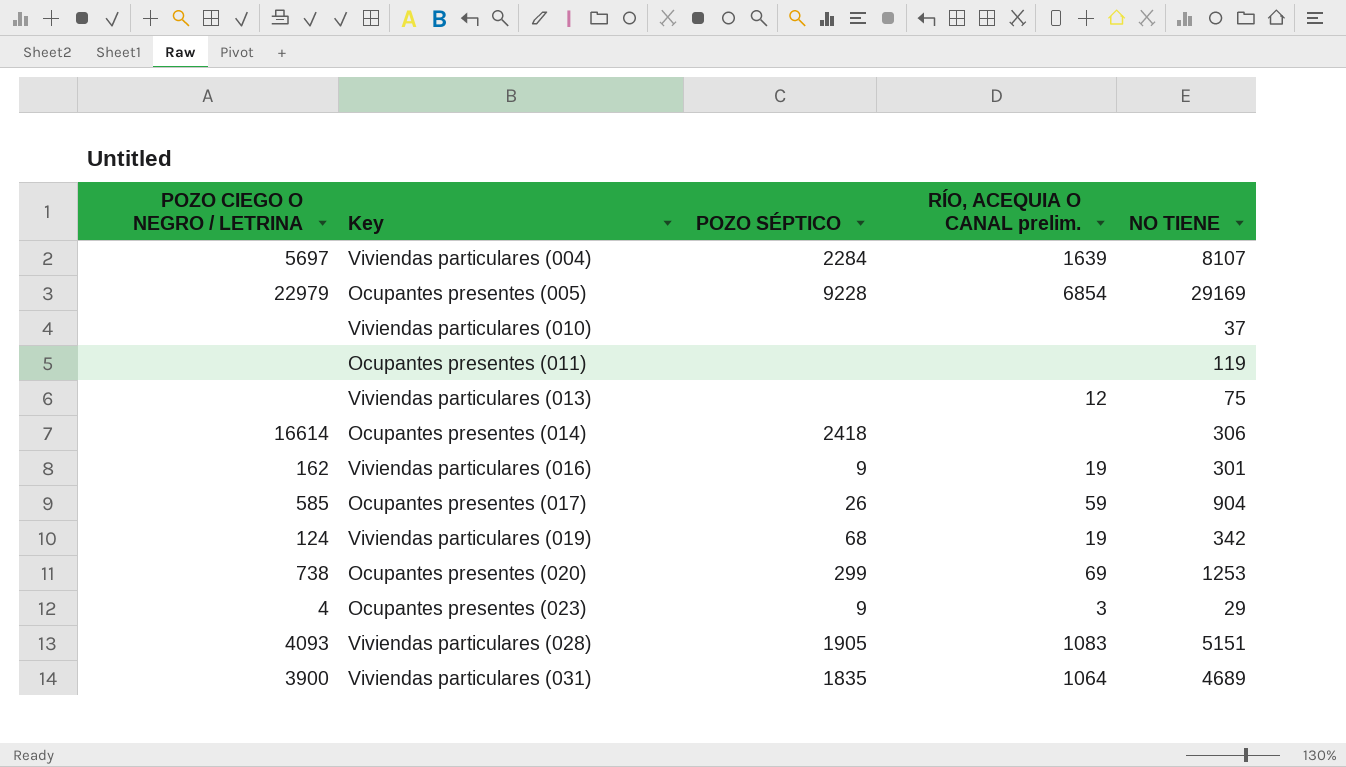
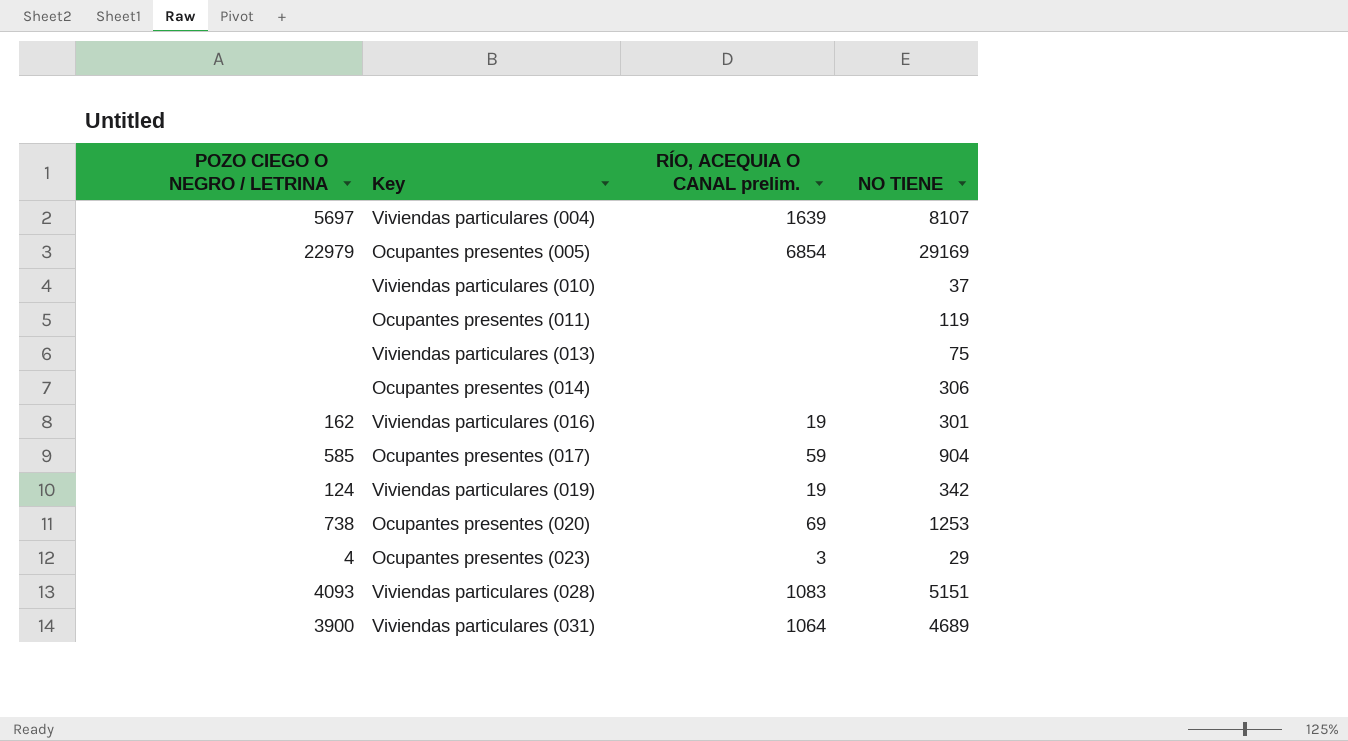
column POZO SÉPTICO | position: 3 -> none
Viviendas particulares (013) | RÍO, ACEQUIA O CANAL prelim.: 12 -> none
Ocupantes presentes (014) | POZO CIEGO O NEGRO / LETRINA: 16614 -> none

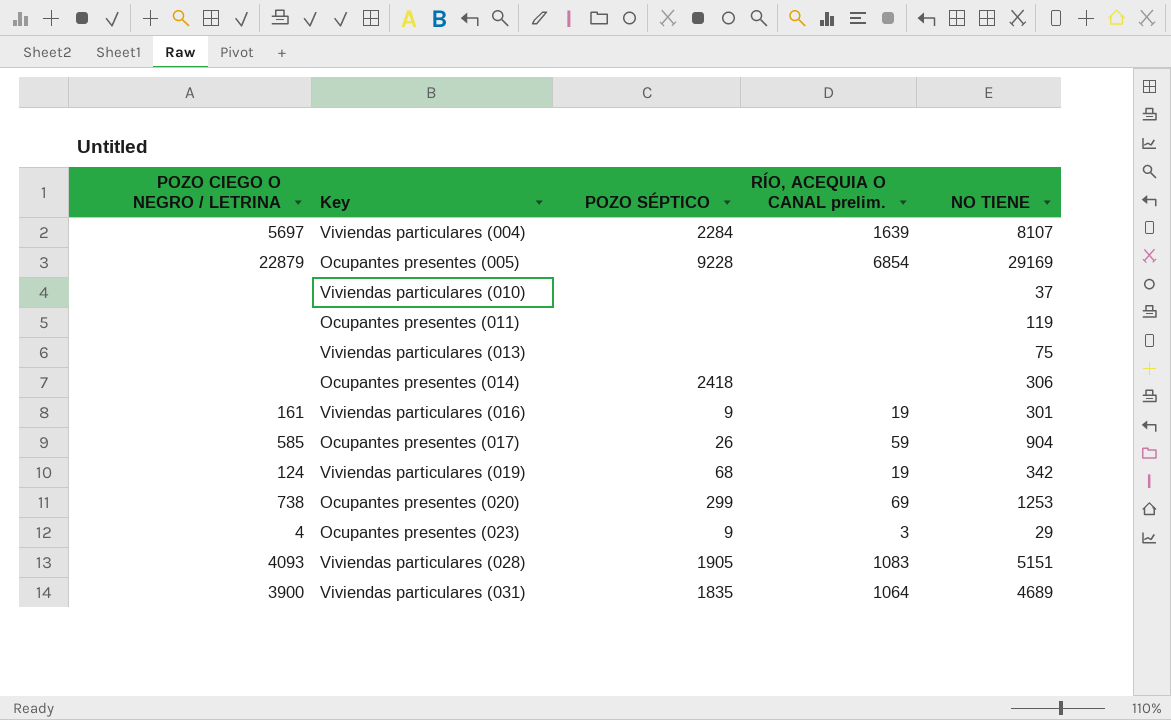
column POZO SÉPTICO | position: none -> 3
Ocupantes presentes (005) | POZO CIEGO O NEGRO / LETRINA: 22979 -> 22879
Viviendas particulares (016) | POZO CIEGO O NEGRO / LETRINA: 162 -> 161

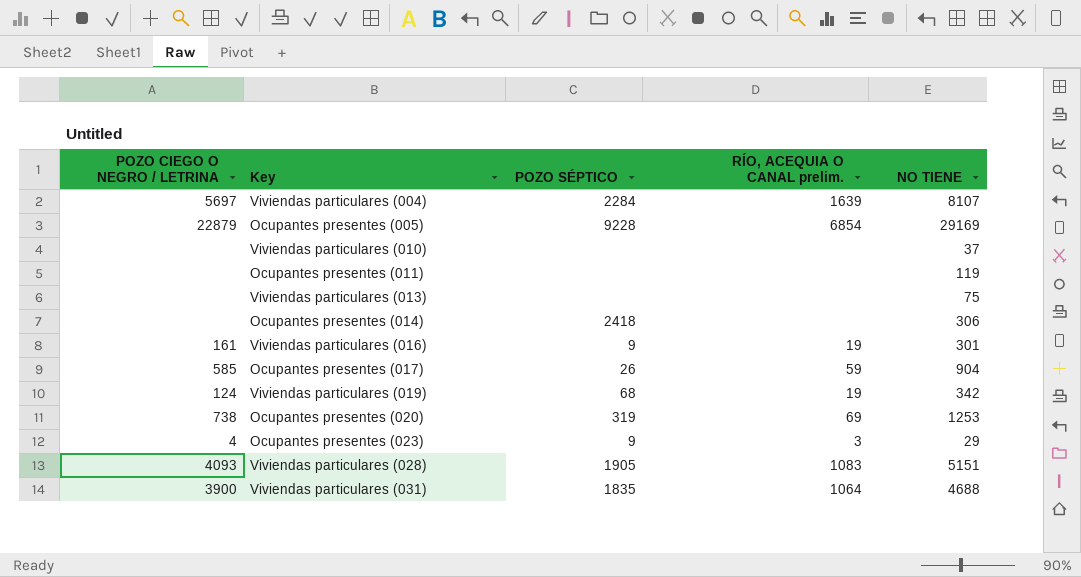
Ocupantes presentes (020) | POZO SÉPTICO: 299 -> 319
Viviendas particulares (031) | NO TIENE: 4689 -> 4688

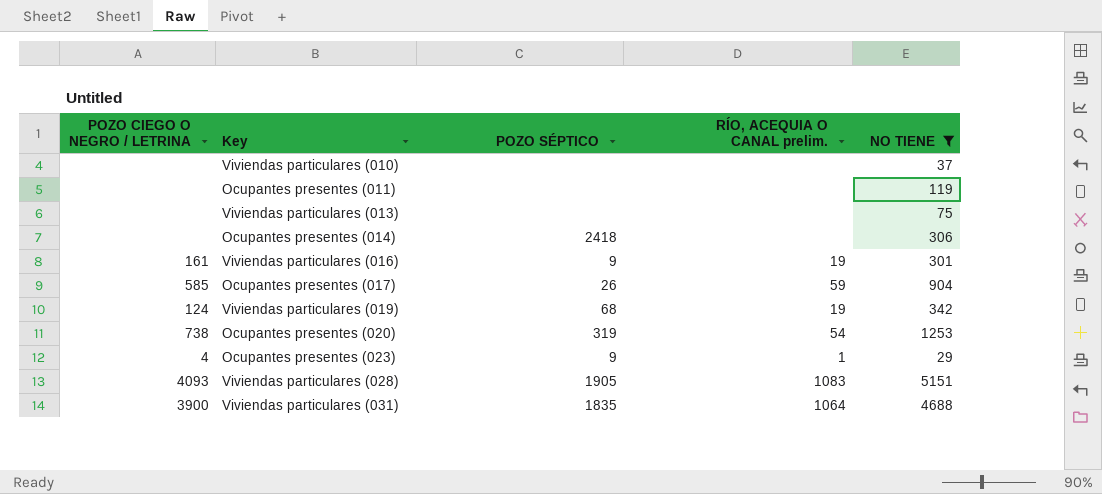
filter: none -> NO TIENE <= 5151
Ocupantes presentes (020) | RÍO, ACEQUIA O CANAL prelim.: 69 -> 54
Ocupantes presentes (023) | RÍO, ACEQUIA O CANAL prelim.: 3 -> 1

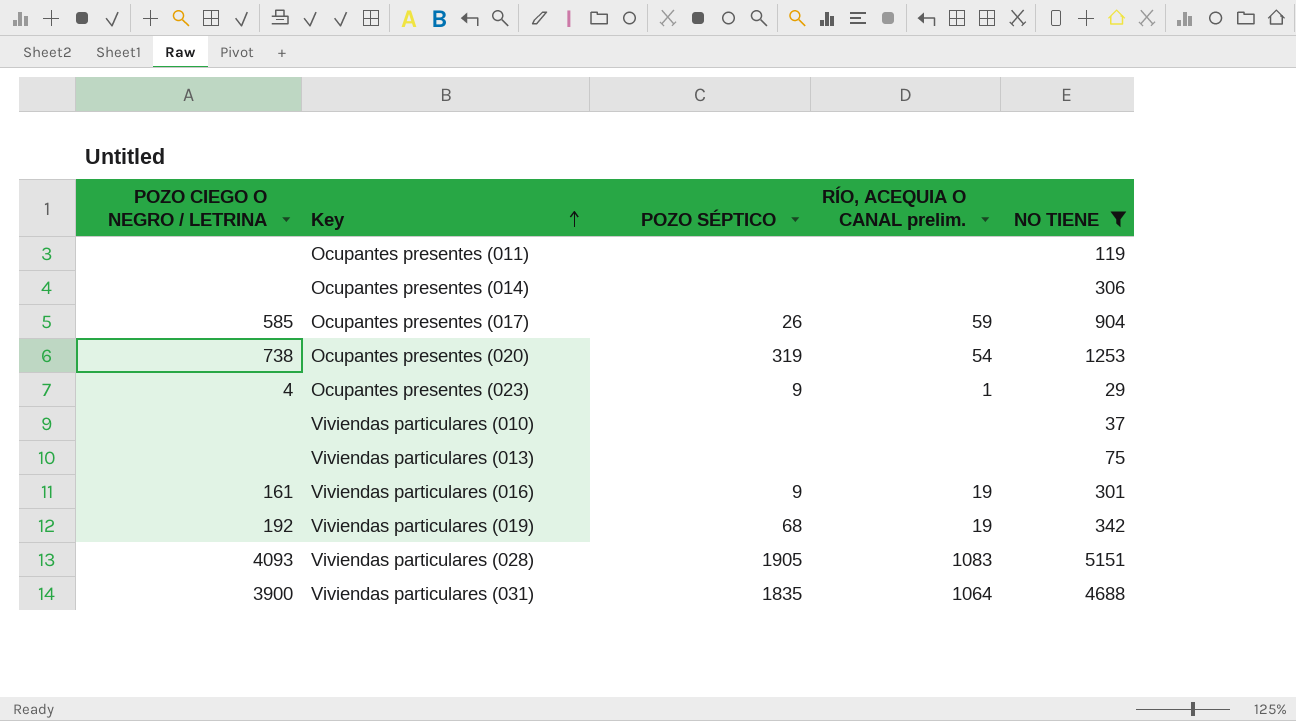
row order: none -> Key ascending
Ocupantes presentes (014) | POZO SÉPTICO: 2418 -> none
Viviendas particulares (019) | POZO CIEGO O NEGRO / LETRINA: 124 -> 192

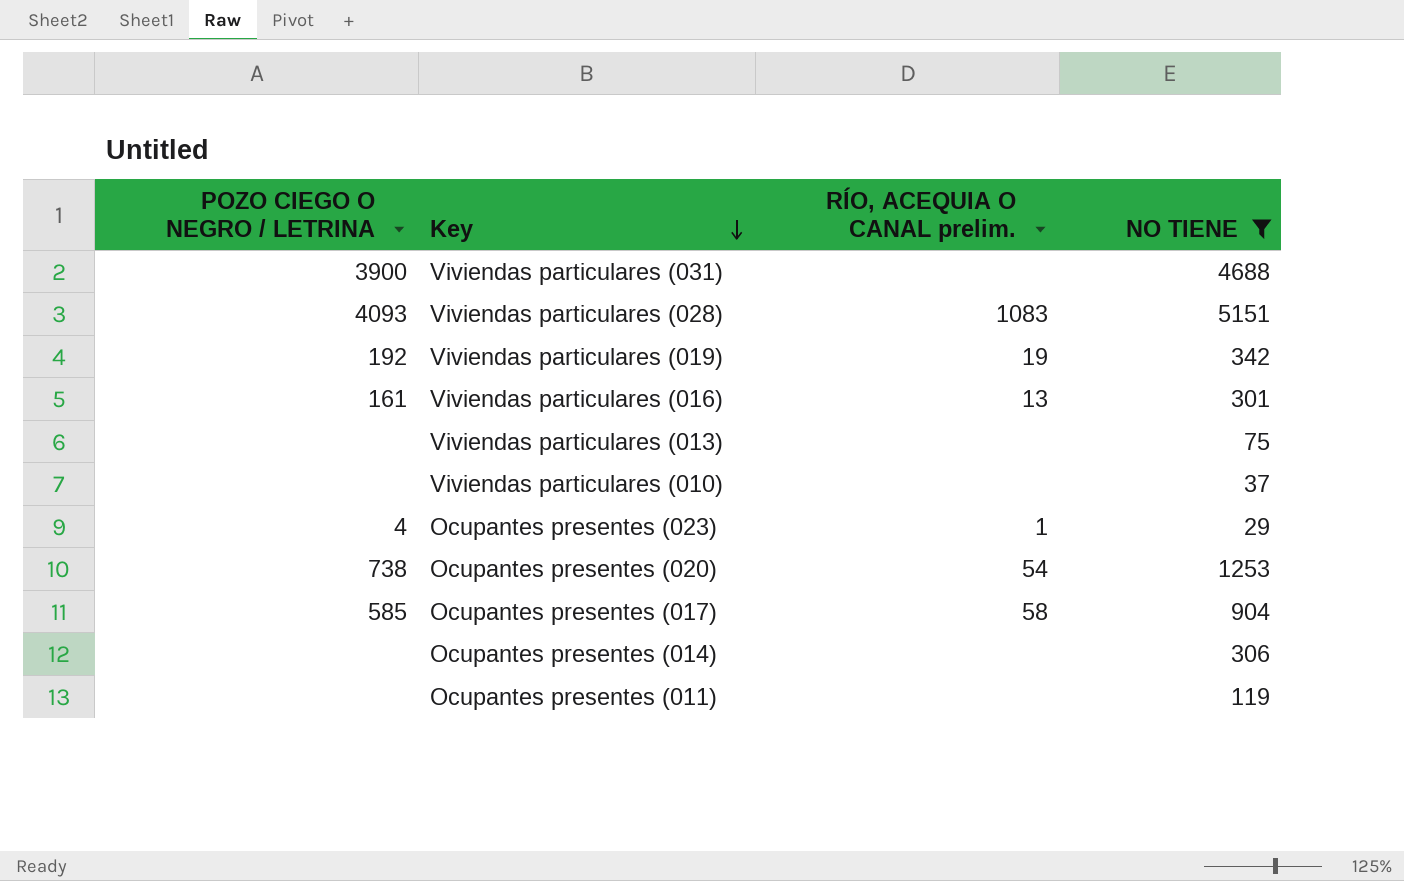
row order: Key ascending -> Key descending
column POZO SÉPTICO | position: 3 -> none
Viviendas particulares (031) | RÍO, ACEQUIA O CANAL prelim.: 1064 -> none
Viviendas particulares (016) | RÍO, ACEQUIA O CANAL prelim.: 19 -> 13
Ocupantes presentes (017) | RÍO, ACEQUIA O CANAL prelim.: 59 -> 58

